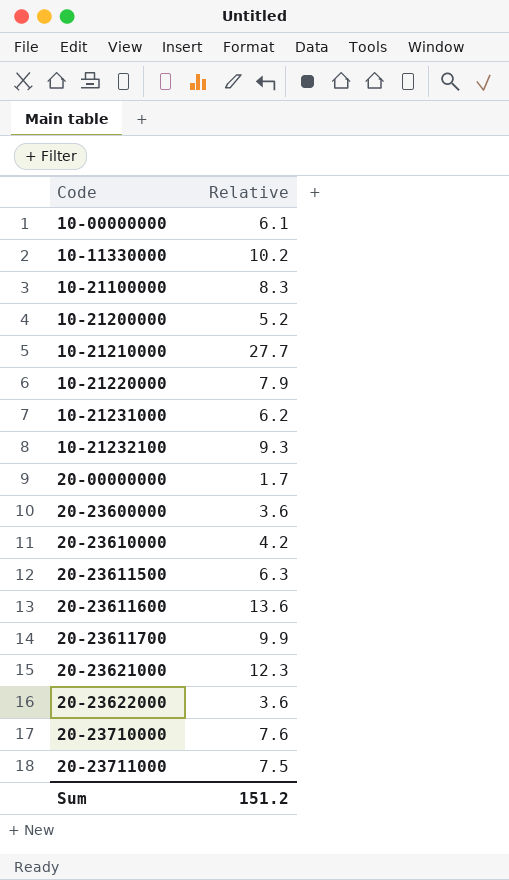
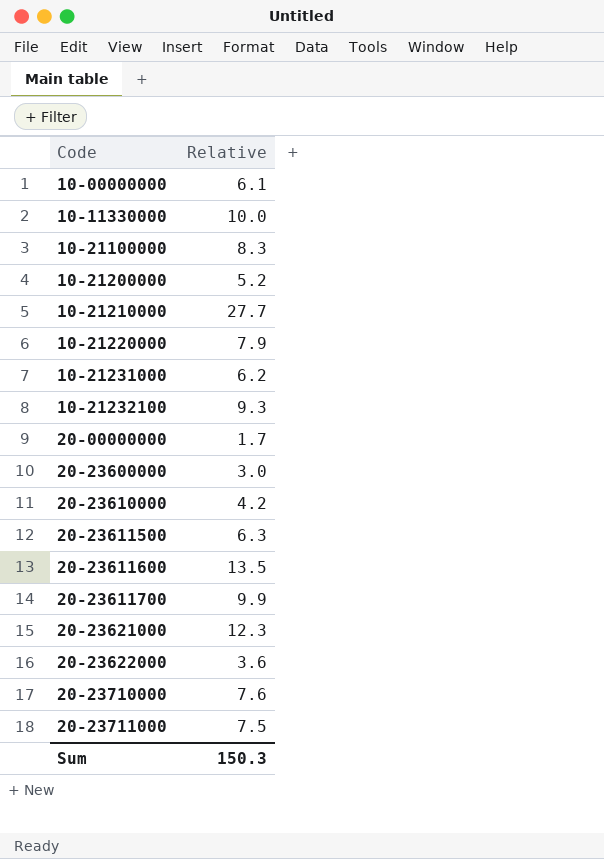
10-11330000 | Relative: 10.2 -> 10.0
20-23600000 | Relative: 3.6 -> 3.0
20-23611600 | Relative: 13.6 -> 13.5
Sum | Relative: 151.2 -> 150.3

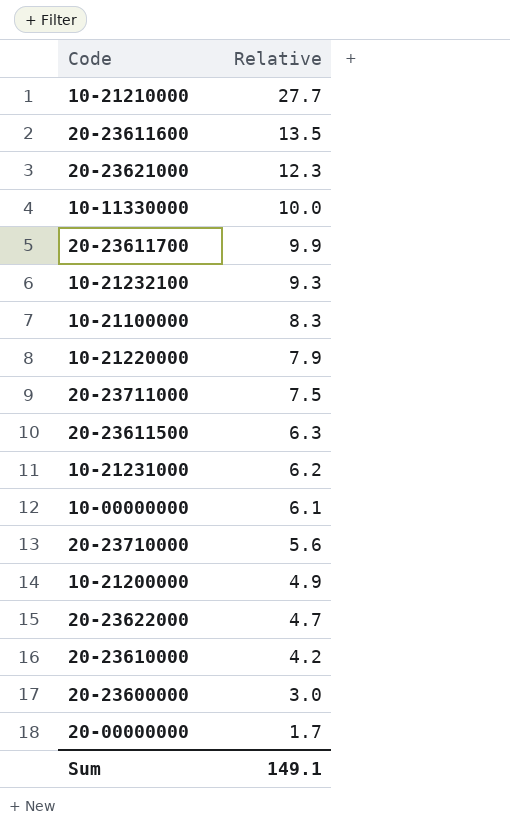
row order: Code ascending -> Relative descending
20-23710000 | Relative: 7.6 -> 5.6
10-21200000 | Relative: 5.2 -> 4.9
20-23622000 | Relative: 3.6 -> 4.7
Sum | Relative: 150.3 -> 149.1

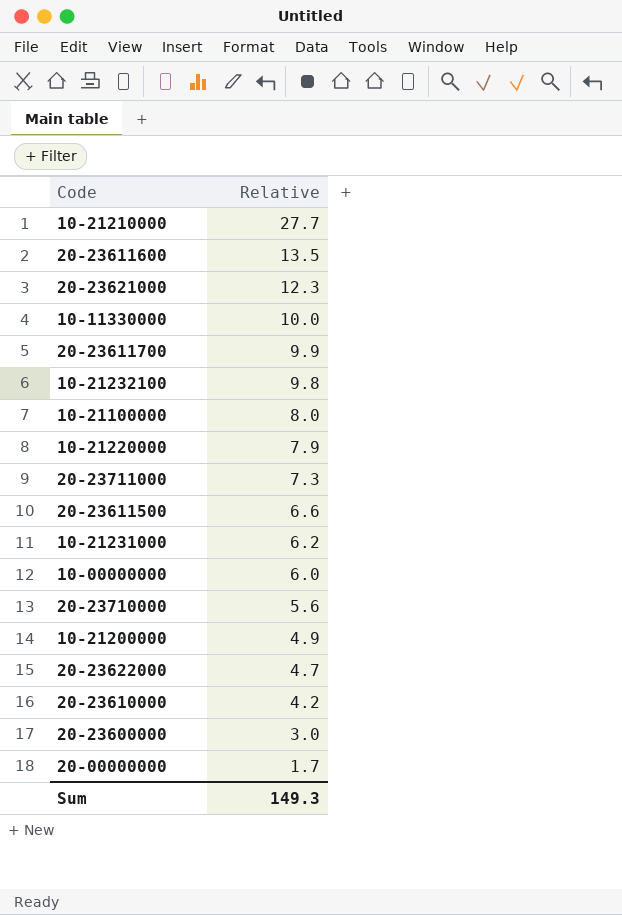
10-21232100 | Relative: 9.3 -> 9.8
10-21100000 | Relative: 8.3 -> 8.0
20-23711000 | Relative: 7.5 -> 7.3
20-23611500 | Relative: 6.3 -> 6.6
10-00000000 | Relative: 6.1 -> 6.0
Sum | Relative: 149.1 -> 149.3

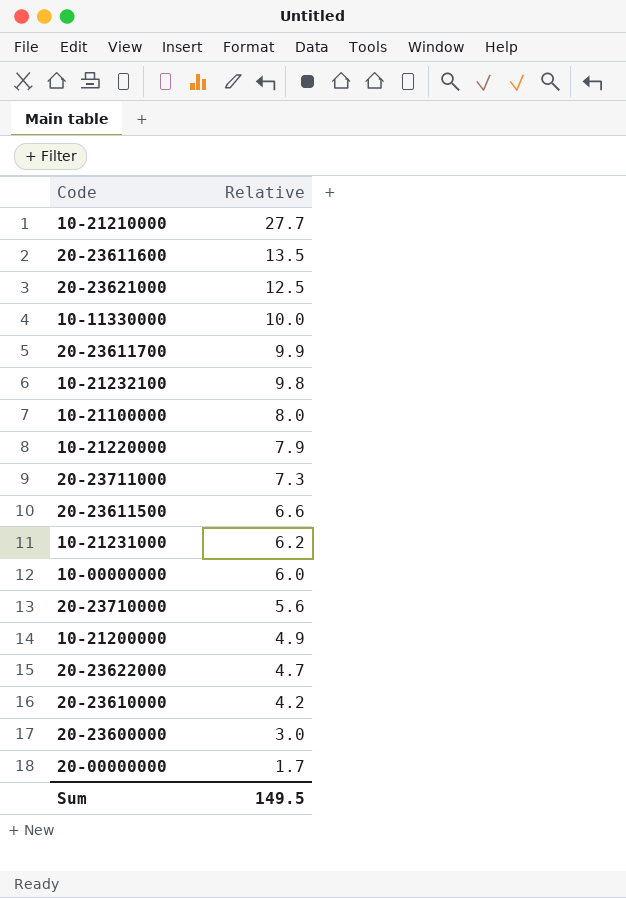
20-23621000 | Relative: 12.3 -> 12.5
Sum | Relative: 149.3 -> 149.5

